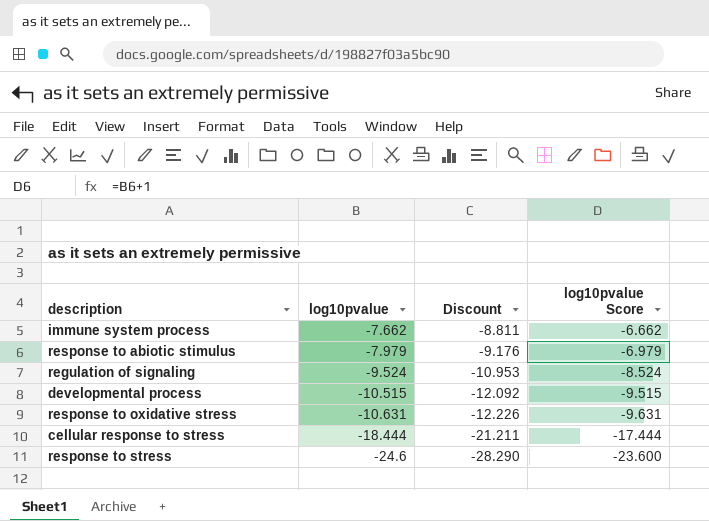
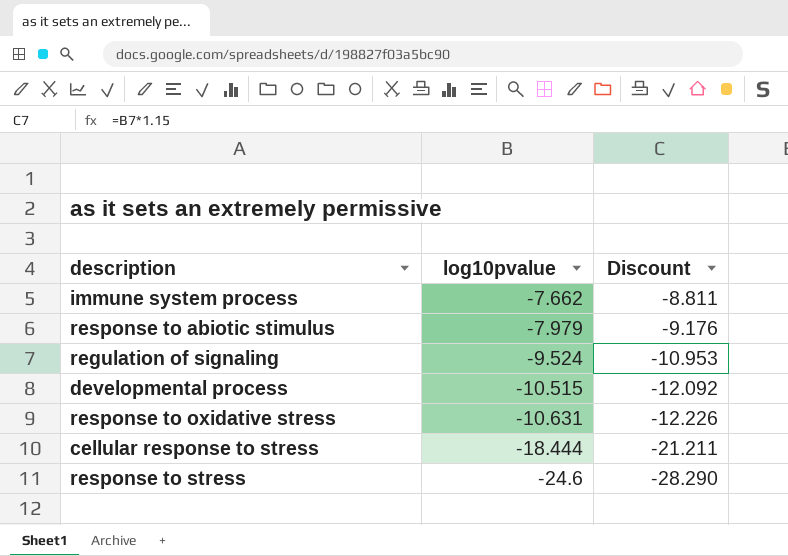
column log10pvalue Score | formula: [log10pvalue] + 1 -> none

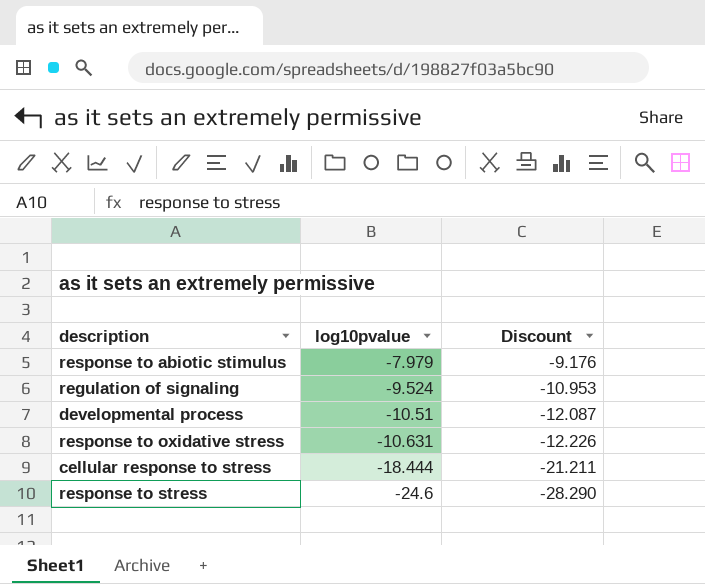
row immune system process: -7.662 | -8.811 -> none
developmental process | log10pvalue: -10.515 -> -10.51
developmental process | Discount: -12.092 -> -12.087

